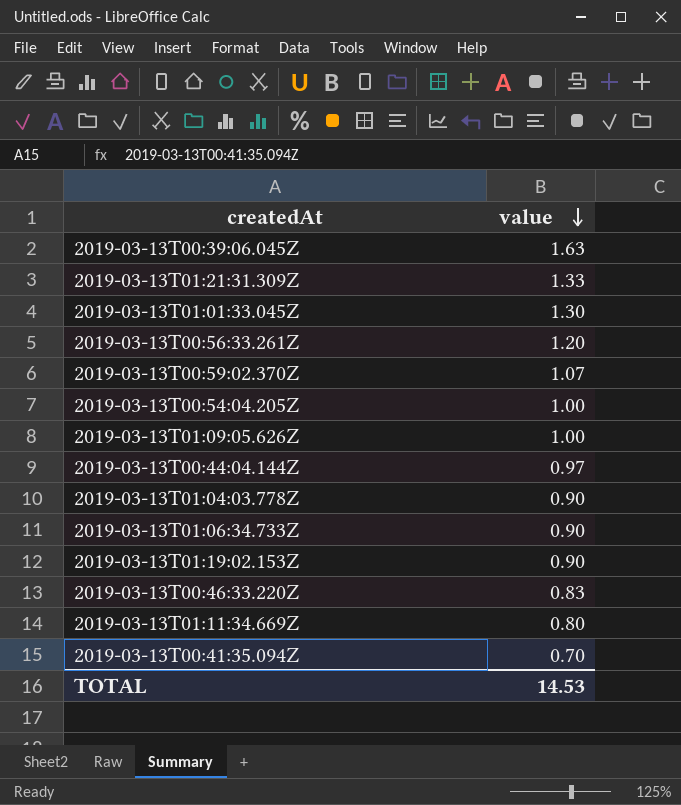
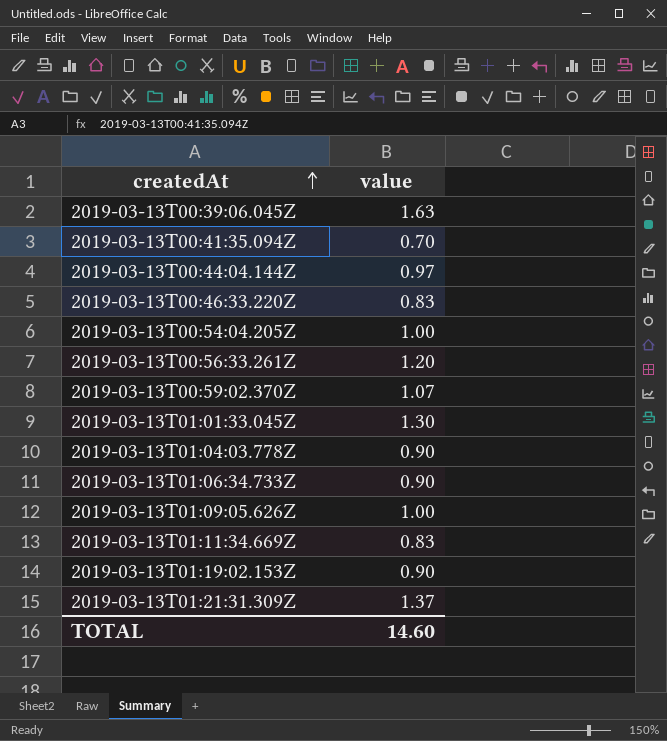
row order: value descending -> createdAt ascending
2019-03-13T01:11:34.669Z | value: 0.80 -> 0.83
2019-03-13T01:21:31.309Z | value: 1.33 -> 1.37
TOTAL | value: 14.53 -> 14.60

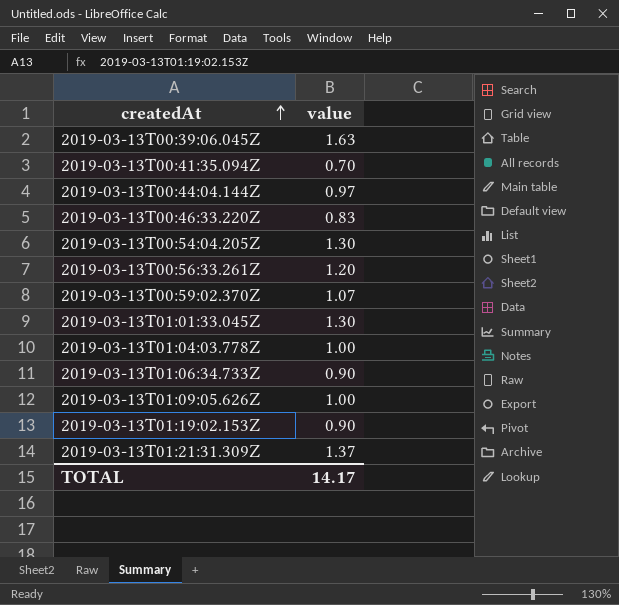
row 2019-03-13T01:11:34.669Z: 0.83 -> none
2019-03-13T00:54:04.205Z | value: 1.00 -> 1.30
2019-03-13T01:04:03.778Z | value: 0.90 -> 1.00
TOTAL | value: 14.60 -> 14.17

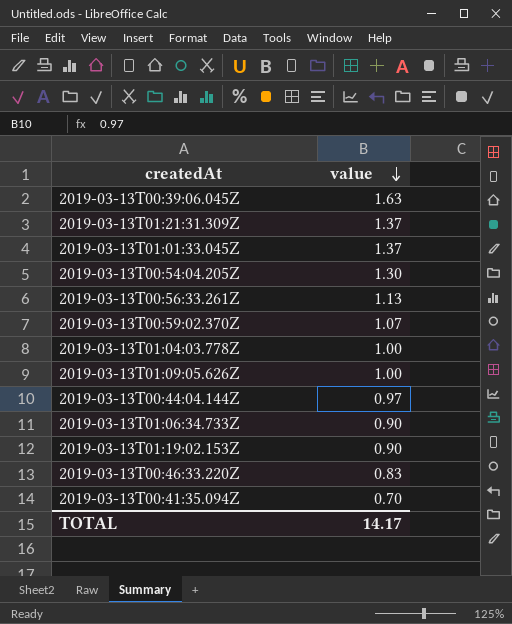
row order: createdAt ascending -> value descending
2019-03-13T01:01:33.045Z | value: 1.30 -> 1.37
2019-03-13T00:56:33.261Z | value: 1.20 -> 1.13

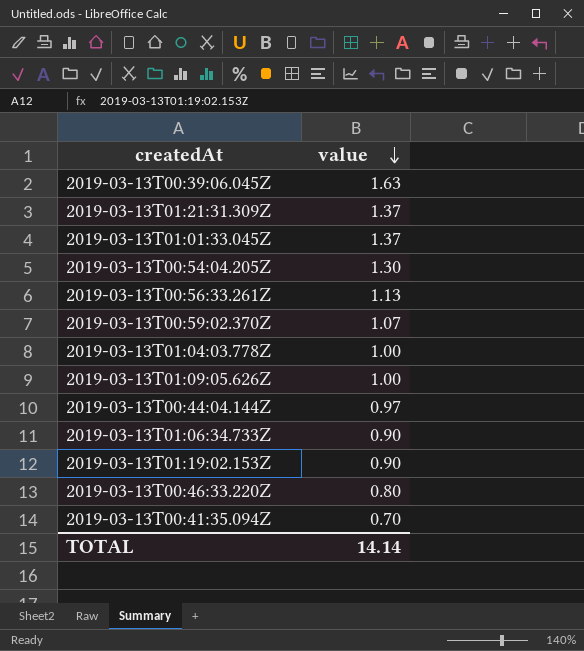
2019-03-13T00:46:33.220Z | value: 0.83 -> 0.80
TOTAL | value: 14.17 -> 14.14

